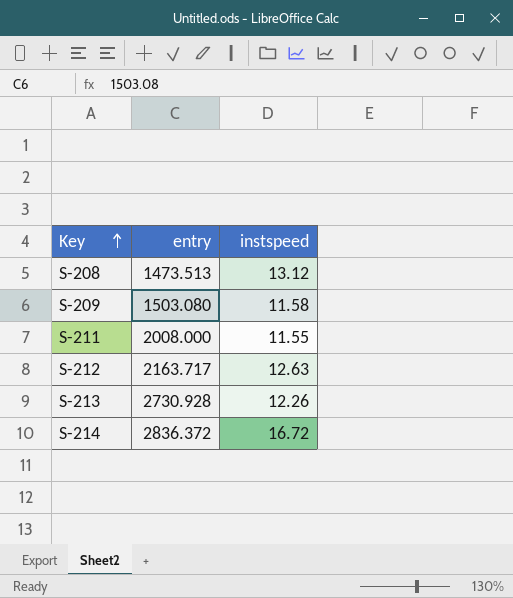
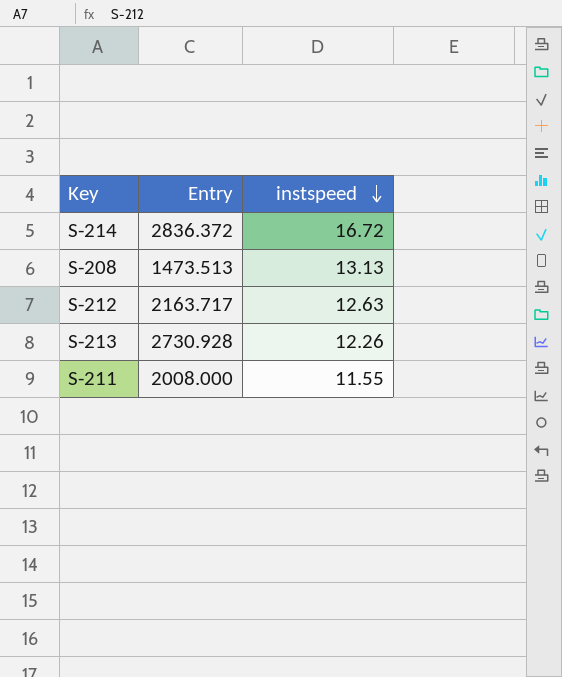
row order: Key ascending -> instspeed descending
column name: entry -> Entry
row S-209: 1503.080 | 11.58 -> none
S-208 | instspeed: 13.12 -> 13.13

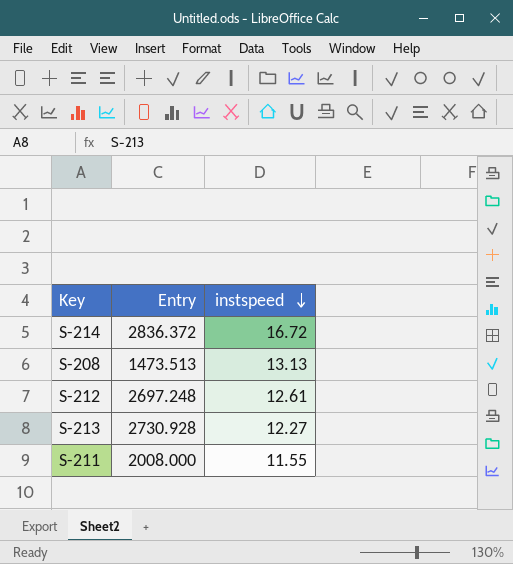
S-212 | Entry: 2163.717 -> 2697.248
S-212 | instspeed: 12.63 -> 12.61
S-213 | instspeed: 12.26 -> 12.27

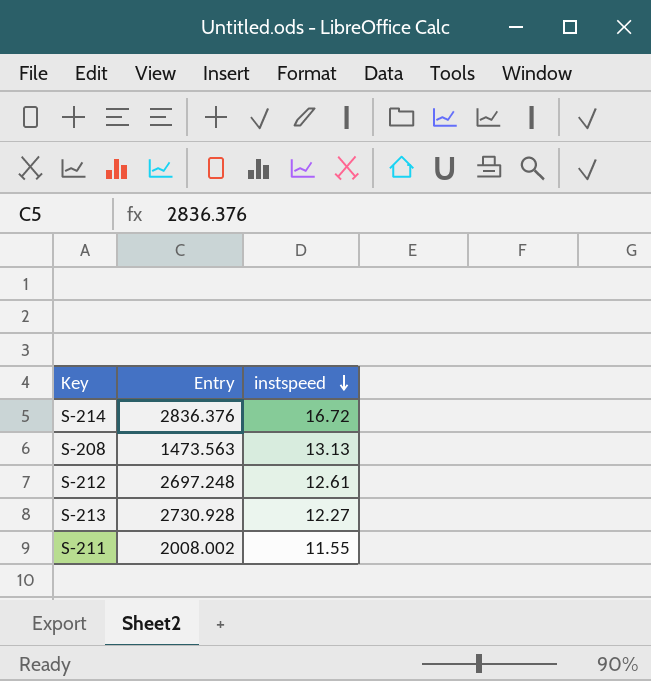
S-214 | Entry: 2836.372 -> 2836.376
S-208 | Entry: 1473.513 -> 1473.563
S-211 | Entry: 2008.000 -> 2008.002

